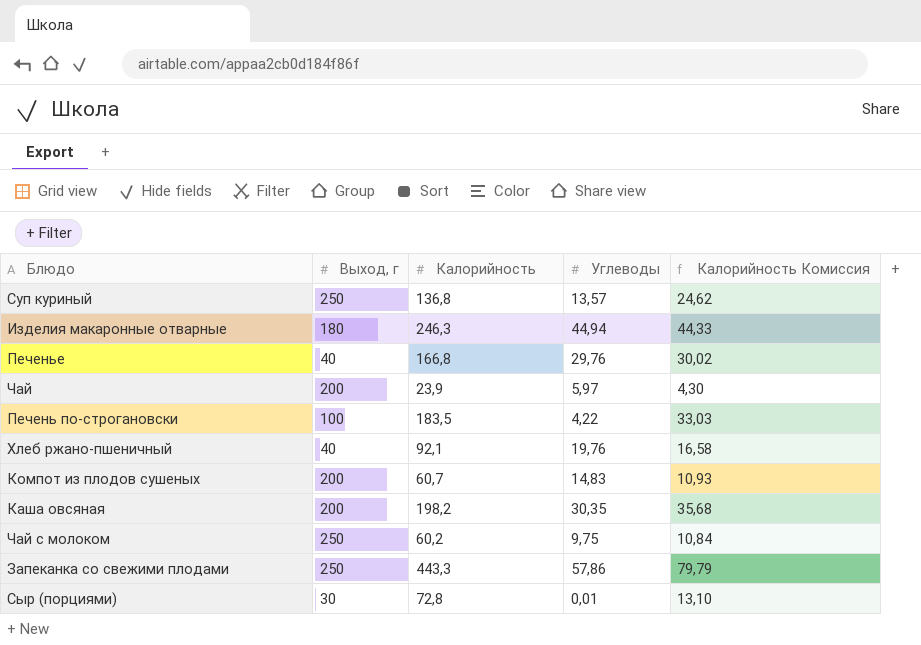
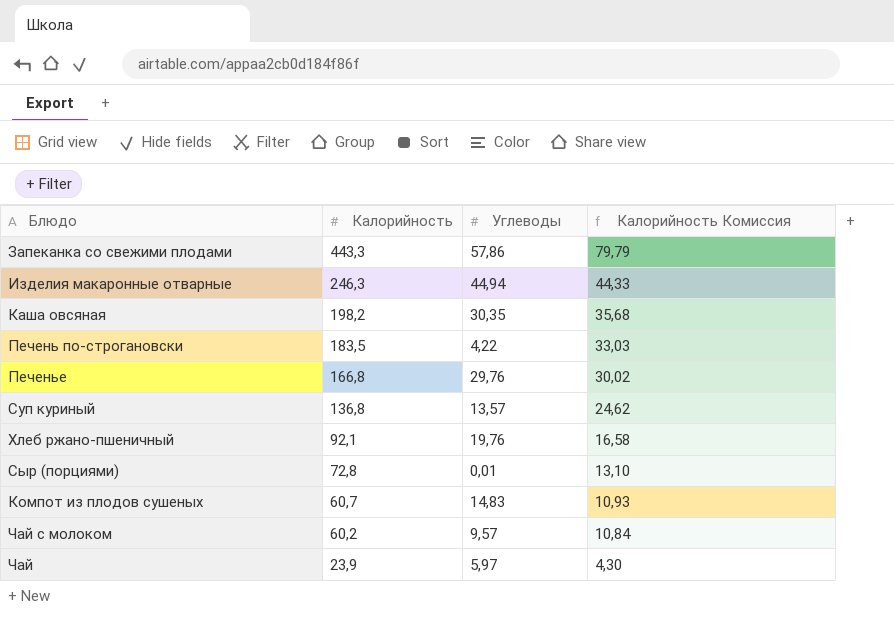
row order: none -> Калорийность descending
column Выход, г | position: 2 -> none
Чай с молоком | Углеводы: 9,75 -> 9,57

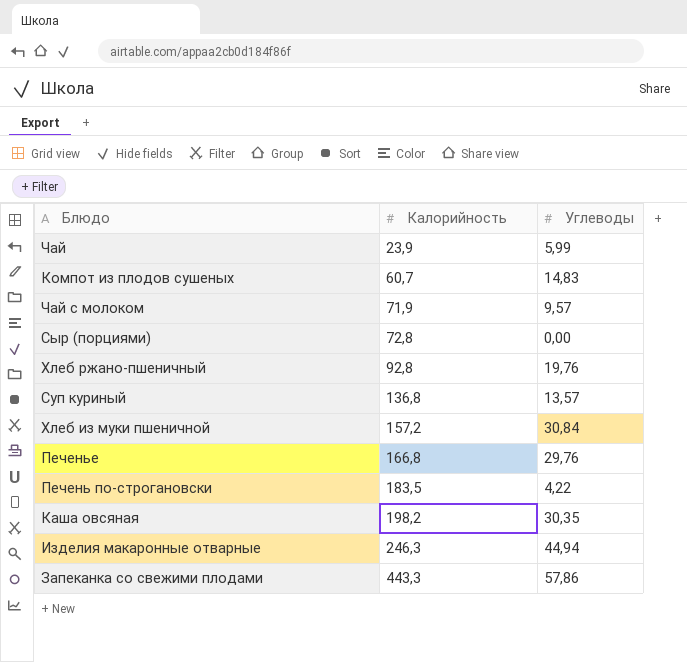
row order: Калорийность descending -> Калорийность ascending
column Калорийность Комиссия | formula: [Калорийность] * 0,18 -> none
Чай | Углеводы: 5,97 -> 5,99
Чай с молоком | Калорийность: 60,2 -> 71,9
Сыр (порциями) | Углеводы: 0,01 -> 0,00
Хлеб ржано-пшеничный | Калорийность: 92,1 -> 92,8
row Хлеб из муки пшеничной: none -> 157,2 | 30,84

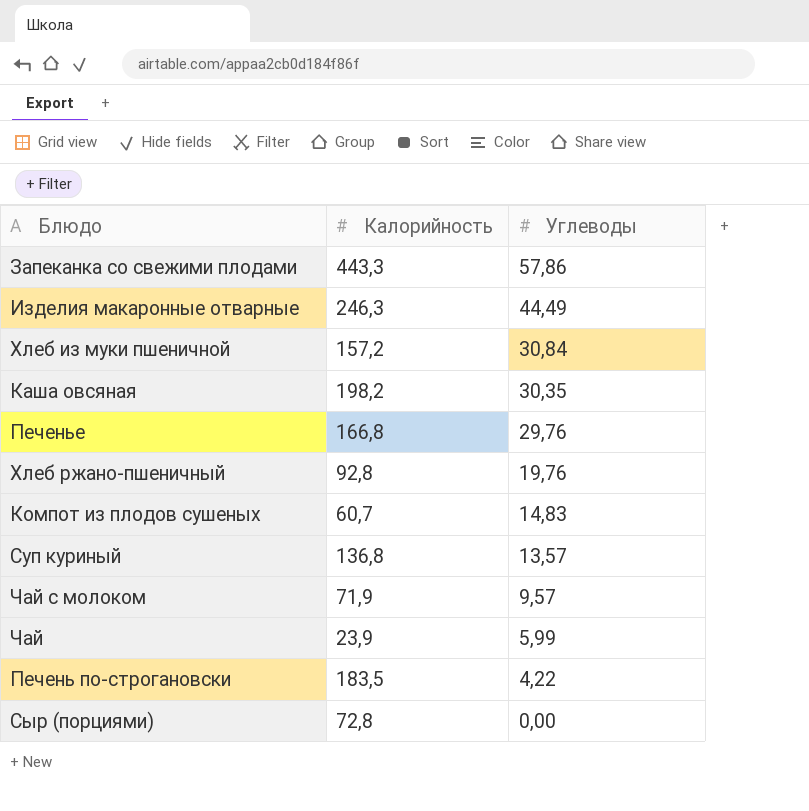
row order: Калорийность ascending -> Углеводы descending
Изделия макаронные отварные | Углеводы: 44,94 -> 44,49

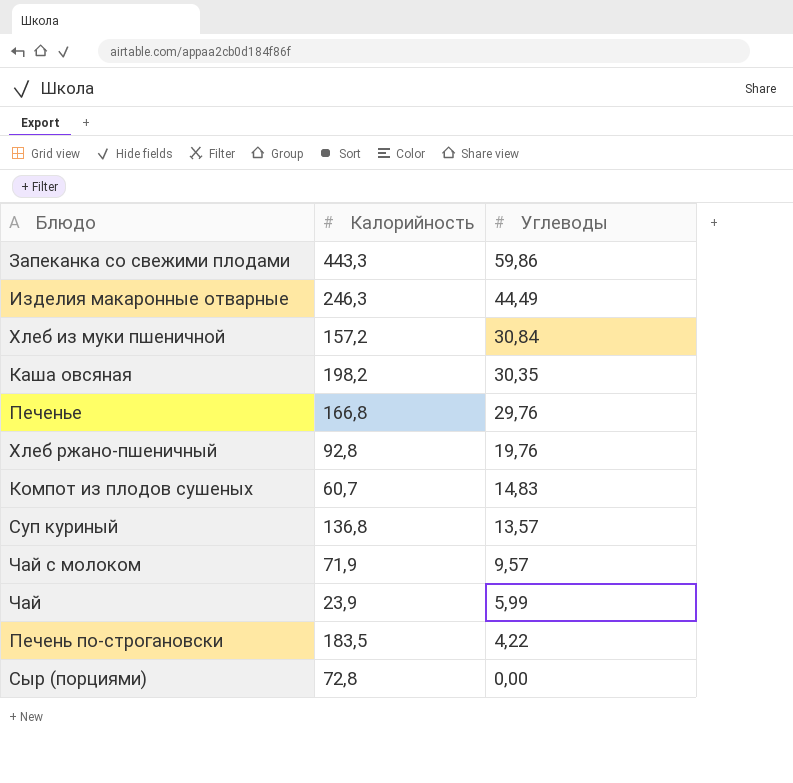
Запеканка со свежими плодами | Углеводы: 57,86 -> 59,86

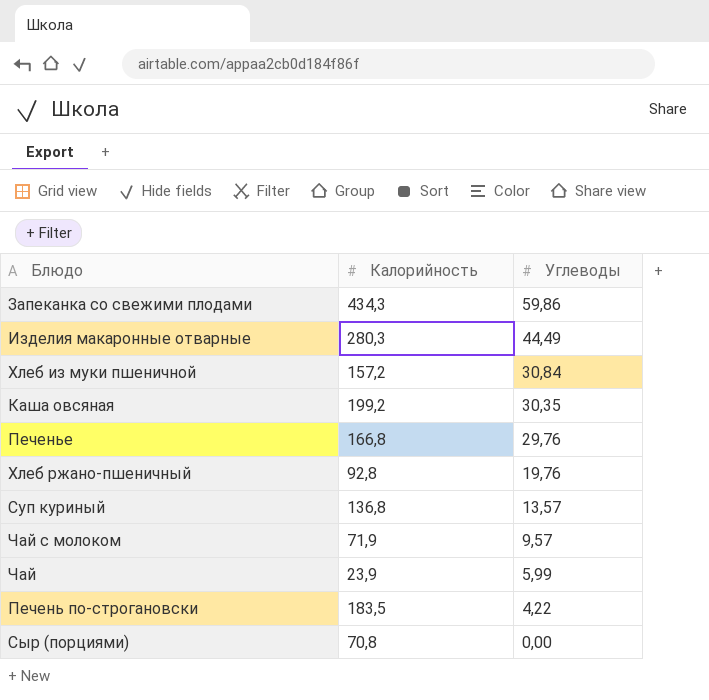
row Компот из плодов сушеных: 60,7 | 14,83 -> none
Запеканка со свежими плодами | Калорийность: 443,3 -> 434,3
Изделия макаронные отварные | Калорийность: 246,3 -> 280,3
Каша овсяная | Калорийность: 198,2 -> 199,2
Сыр (порциями) | Калорийность: 72,8 -> 70,8

